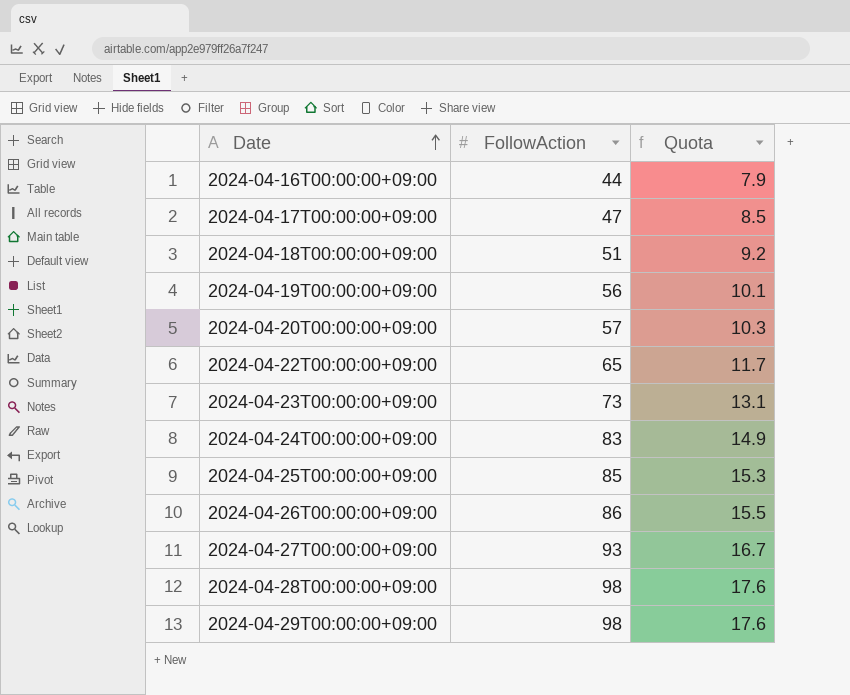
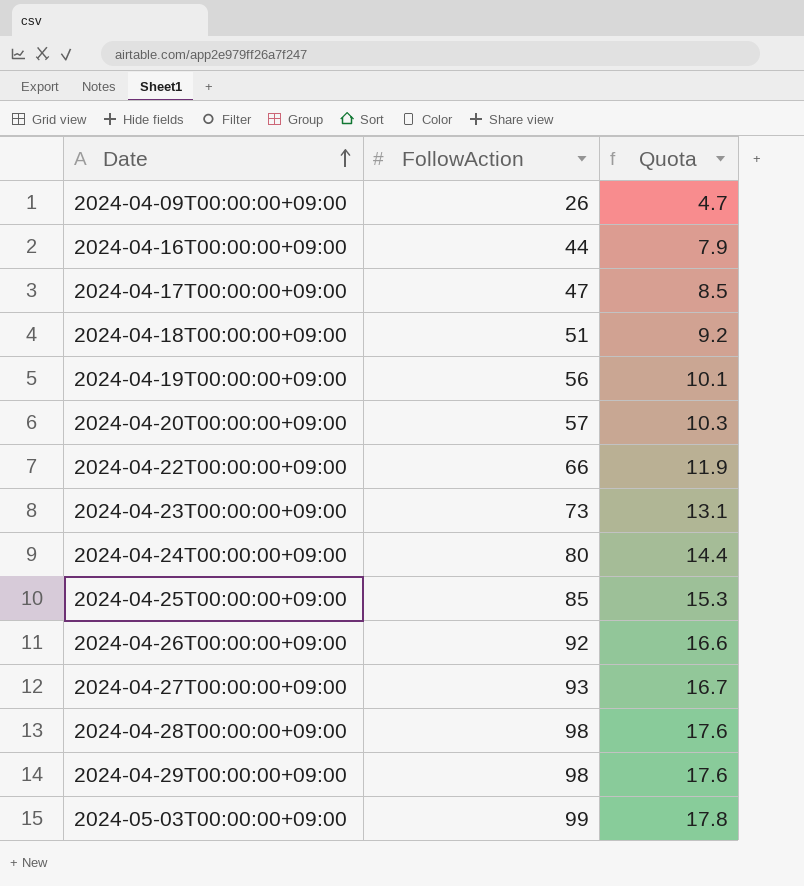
row 2024-04-09T00:00:00+09:00: none -> 26 | 4.7
2024-04-22T00:00:00+09:00 | FollowAction: 65 -> 66
2024-04-22T00:00:00+09:00 | Quota: 11.7 -> 11.9
2024-04-24T00:00:00+09:00 | FollowAction: 83 -> 80
2024-04-24T00:00:00+09:00 | Quota: 14.9 -> 14.4
2024-04-26T00:00:00+09:00 | FollowAction: 86 -> 92
2024-04-26T00:00:00+09:00 | Quota: 15.5 -> 16.6
row 2024-05-03T00:00:00+09:00: none -> 99 | 17.8

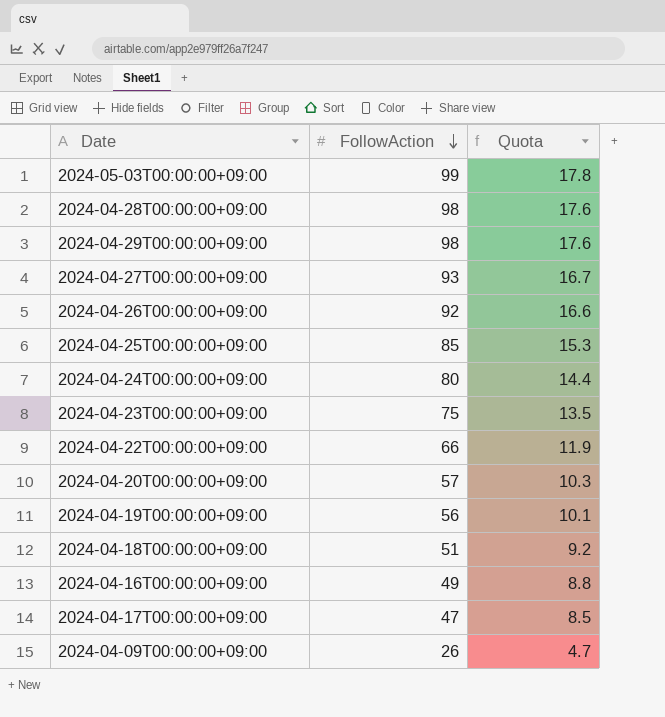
row order: Date ascending -> FollowAction descending
2024-04-23T00:00:00+09:00 | FollowAction: 73 -> 75
2024-04-23T00:00:00+09:00 | Quota: 13.1 -> 13.5
2024-04-16T00:00:00+09:00 | FollowAction: 44 -> 49
2024-04-16T00:00:00+09:00 | Quota: 7.9 -> 8.8

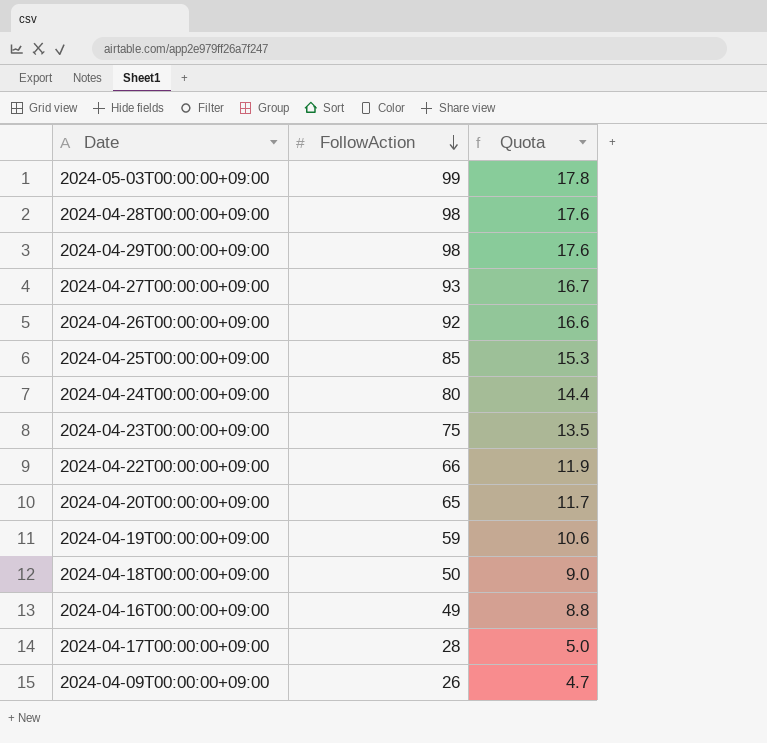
2024-04-20T00:00:00+09:00 | FollowAction: 57 -> 65
2024-04-20T00:00:00+09:00 | Quota: 10.3 -> 11.7
2024-04-19T00:00:00+09:00 | FollowAction: 56 -> 59
2024-04-19T00:00:00+09:00 | Quota: 10.1 -> 10.6
2024-04-18T00:00:00+09:00 | FollowAction: 51 -> 50
2024-04-18T00:00:00+09:00 | Quota: 9.2 -> 9.0
2024-04-17T00:00:00+09:00 | FollowAction: 47 -> 28
2024-04-17T00:00:00+09:00 | Quota: 8.5 -> 5.0

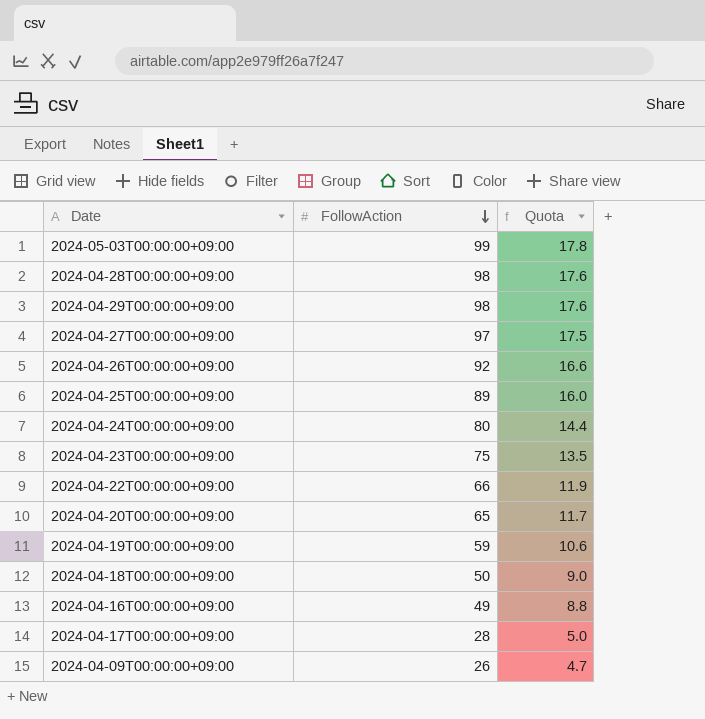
2024-04-27T00:00:00+09:00 | FollowAction: 93 -> 97
2024-04-27T00:00:00+09:00 | Quota: 16.7 -> 17.5
2024-04-25T00:00:00+09:00 | FollowAction: 85 -> 89
2024-04-25T00:00:00+09:00 | Quota: 15.3 -> 16.0

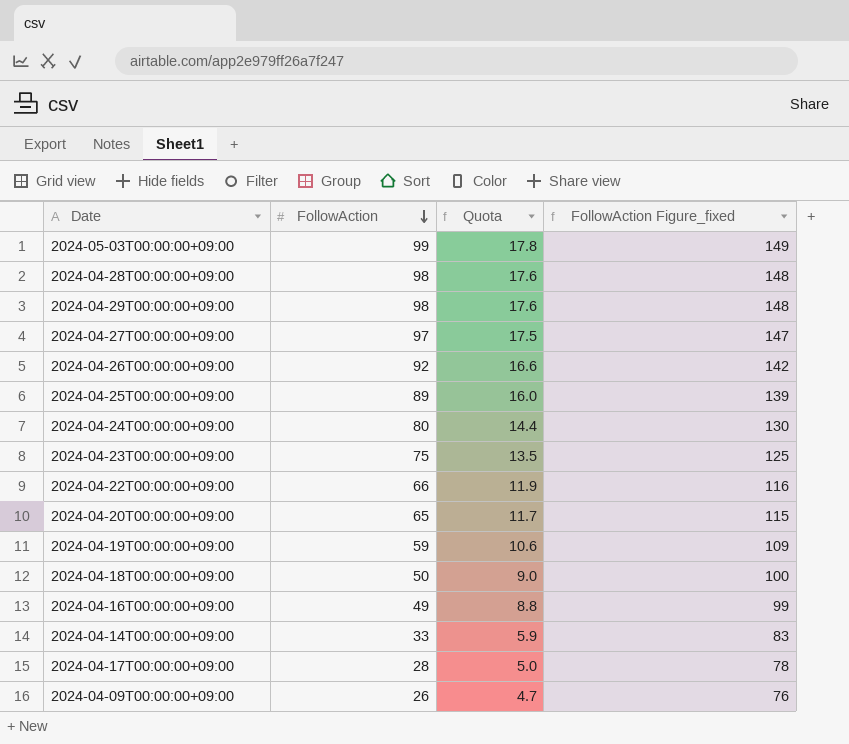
column FollowAction Figure_fixed | formula: none -> [FollowAction] + 50
row 2024-04-14T00:00:00+09:00: none -> 33 | 5.9 | 83

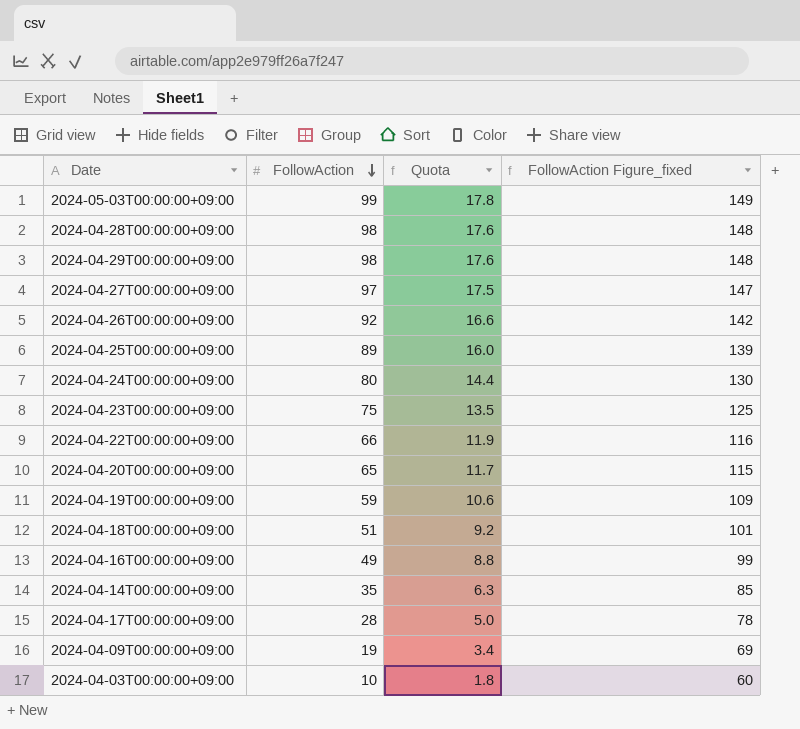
2024-04-18T00:00:00+09:00 | FollowAction: 50 -> 51
2024-04-18T00:00:00+09:00 | Quota: 9.0 -> 9.2
2024-04-18T00:00:00+09:00 | FollowAction Figure_fixed: 100 -> 101
2024-04-14T00:00:00+09:00 | FollowAction: 33 -> 35
2024-04-14T00:00:00+09:00 | Quota: 5.9 -> 6.3
2024-04-14T00:00:00+09:00 | FollowAction Figure_fixed: 83 -> 85
2024-04-09T00:00:00+09:00 | FollowAction: 26 -> 19
2024-04-09T00:00:00+09:00 | Quota: 4.7 -> 3.4
2024-04-09T00:00:00+09:00 | FollowAction Figure_fixed: 76 -> 69
row 2024-04-03T00:00:00+09:00: none -> 10 | 1.8 | 60

